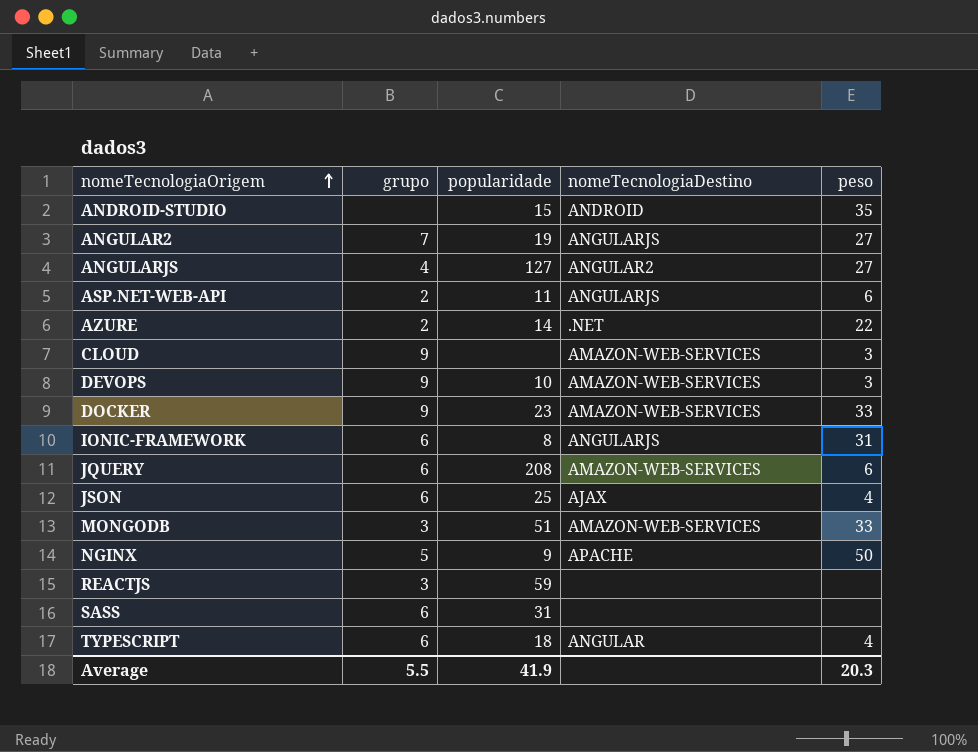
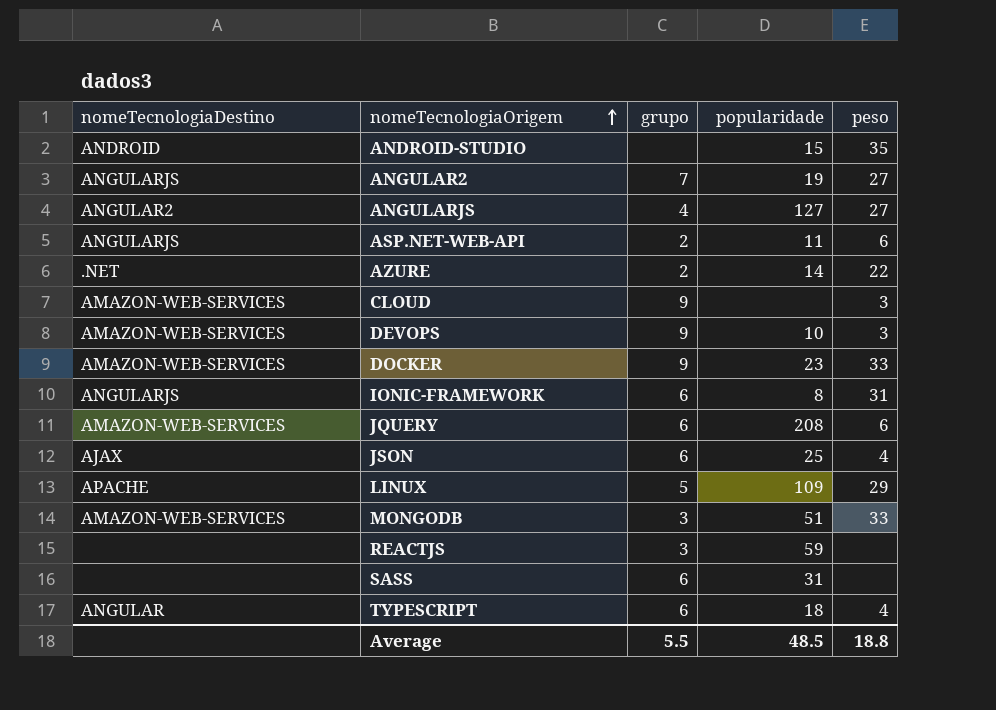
column nomeTecnologiaDestino | position: 4 -> 1
row NGINX: 5 | 9 | APACHE | 50 -> none
row LINUX: none -> APACHE | 5 | 109 | 29
Average | popularidade: 41.9 -> 48.5
Average | peso: 20.3 -> 18.8

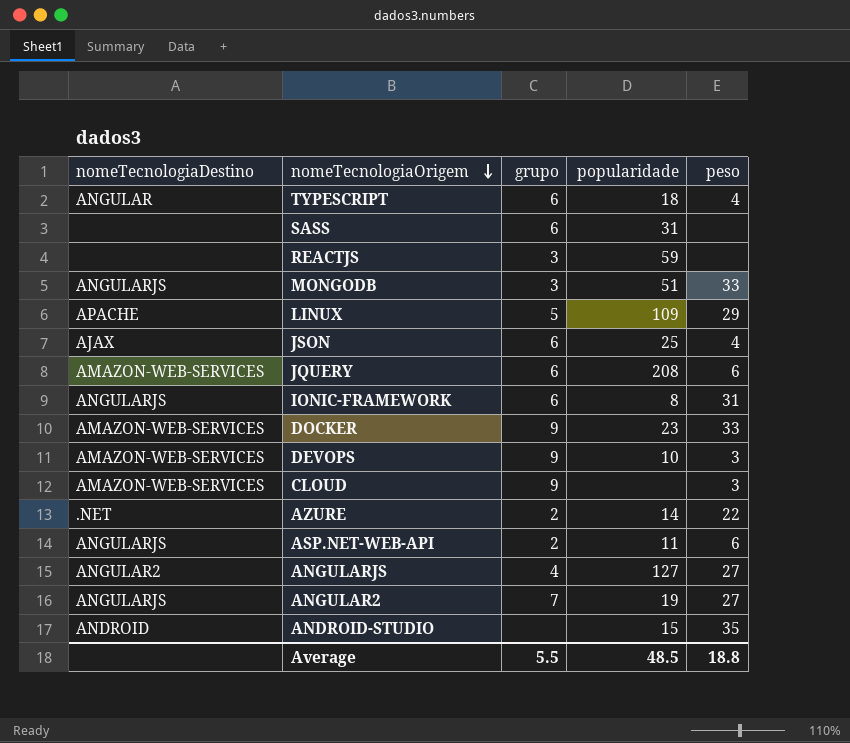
row order: nomeTecnologiaOrigem ascending -> nomeTecnologiaOrigem descending
MONGODB | nomeTecnologiaDestino: AMAZON-WEB-SERVICES -> ANGULARJS

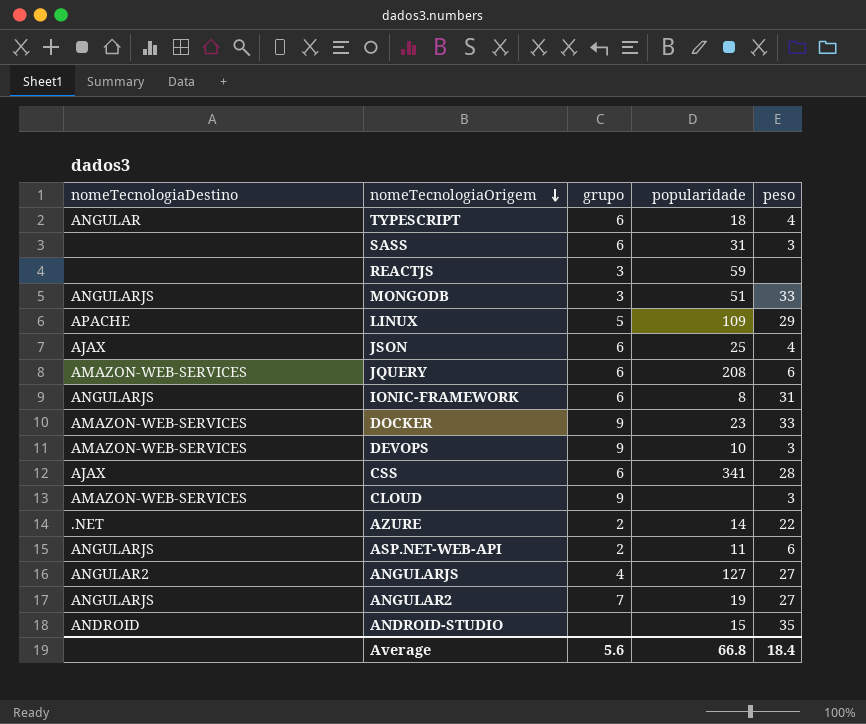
SASS | peso: none -> 3
row CSS: none -> AJAX | 6 | 341 | 28
Average | grupo: 5.5 -> 5.6
Average | popularidade: 48.5 -> 66.8
Average | peso: 18.8 -> 18.4

